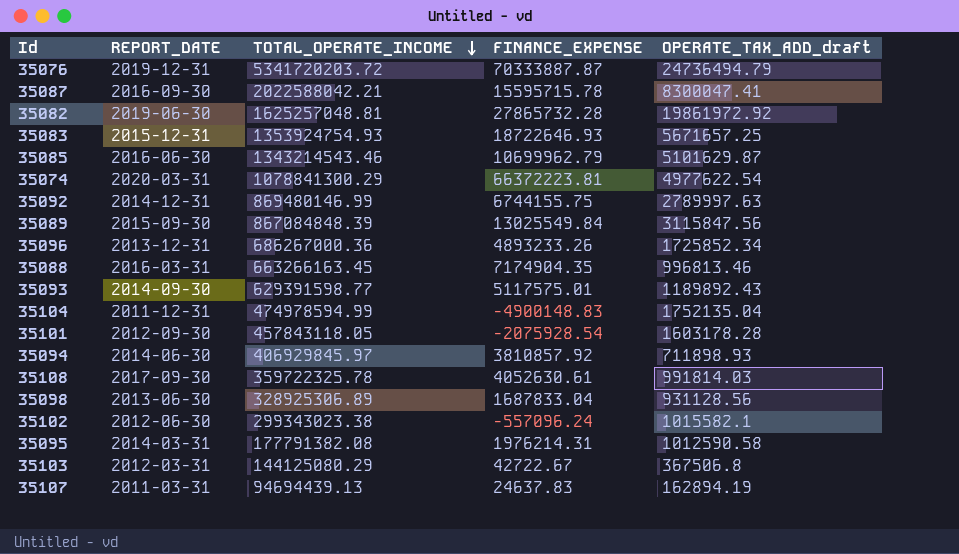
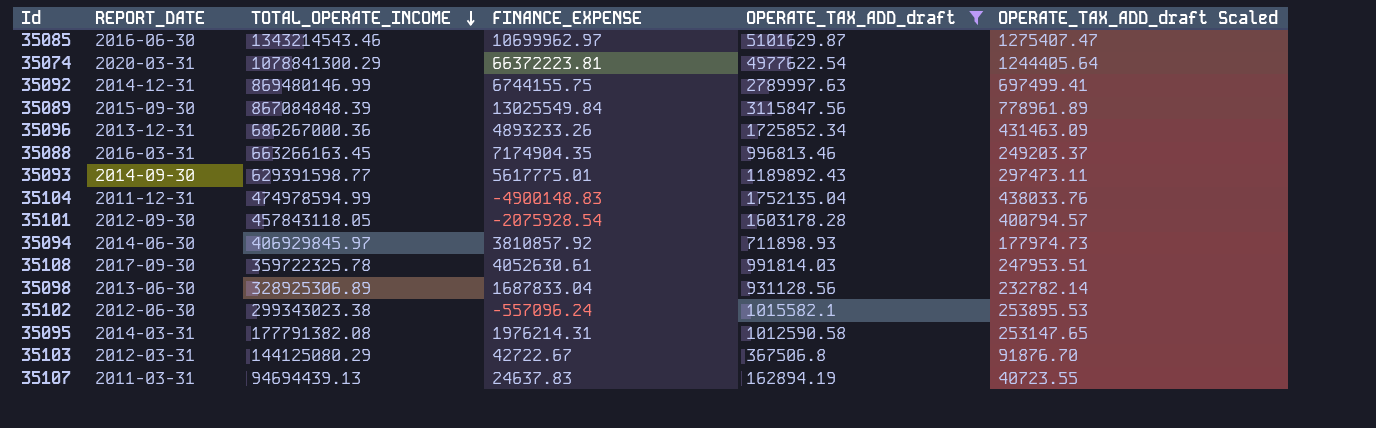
filter: none -> OPERATE_TAX_ADD_draft <= 5101629.87
column OPERATE_TAX_ADD_draft Scaled | formula: none -> [OPERATE_TAX_ADD_draft] * 0.25
35085 | FINANCE_EXPENSE: 10699962.79 -> 10699962.97
35093 | FINANCE_EXPENSE: 5117575.01 -> 5617775.01

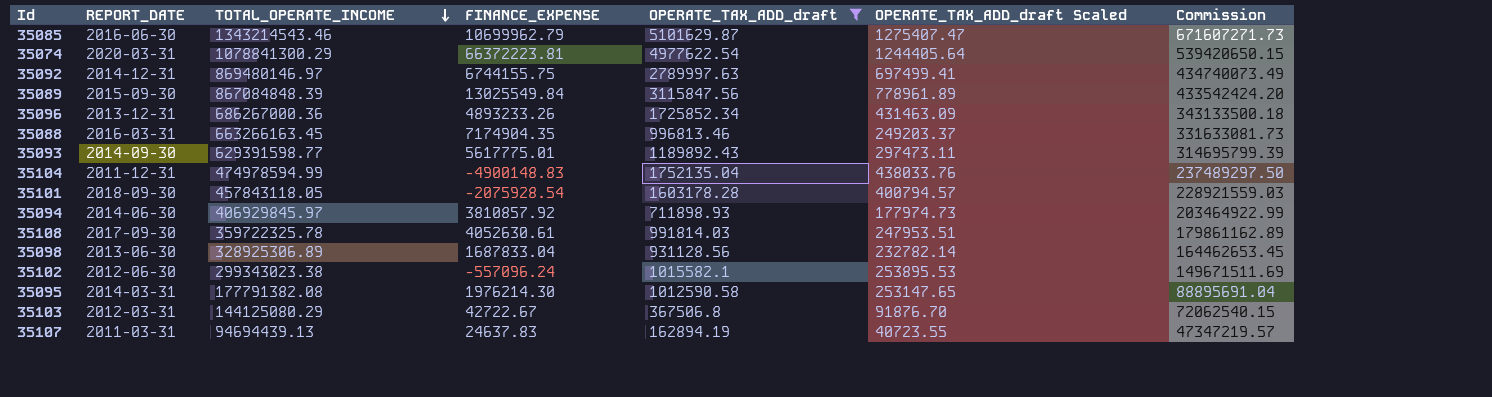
column Commission | formula: none -> [TOTAL_OPERATE_INCOME] * 0.5
35085 | FINANCE_EXPENSE: 10699962.97 -> 10699962.79
35092 | TOTAL_OPERATE_INCOME: 869480146.99 -> 869480146.97
35101 | REPORT_DATE: 2012-09-30 -> 2018-09-30
35095 | FINANCE_EXPENSE: 1976214.31 -> 1976214.30

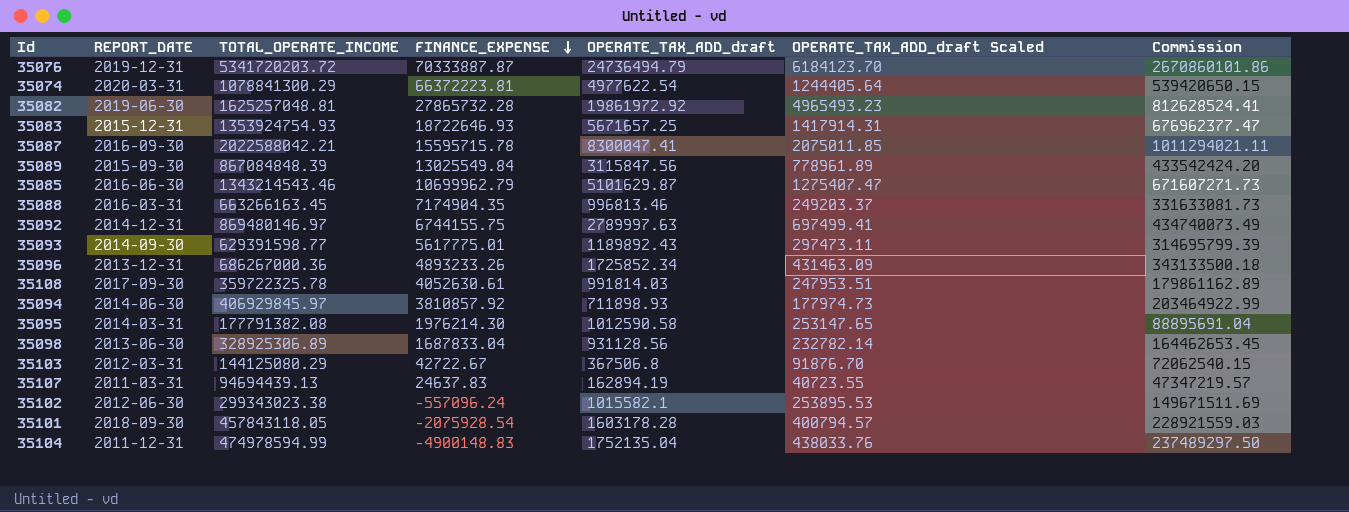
filter: OPERATE_TAX_ADD_draft <= 5101629.87 -> none
row order: TOTAL_OPERATE_INCOME descending -> FINANCE_EXPENSE descending

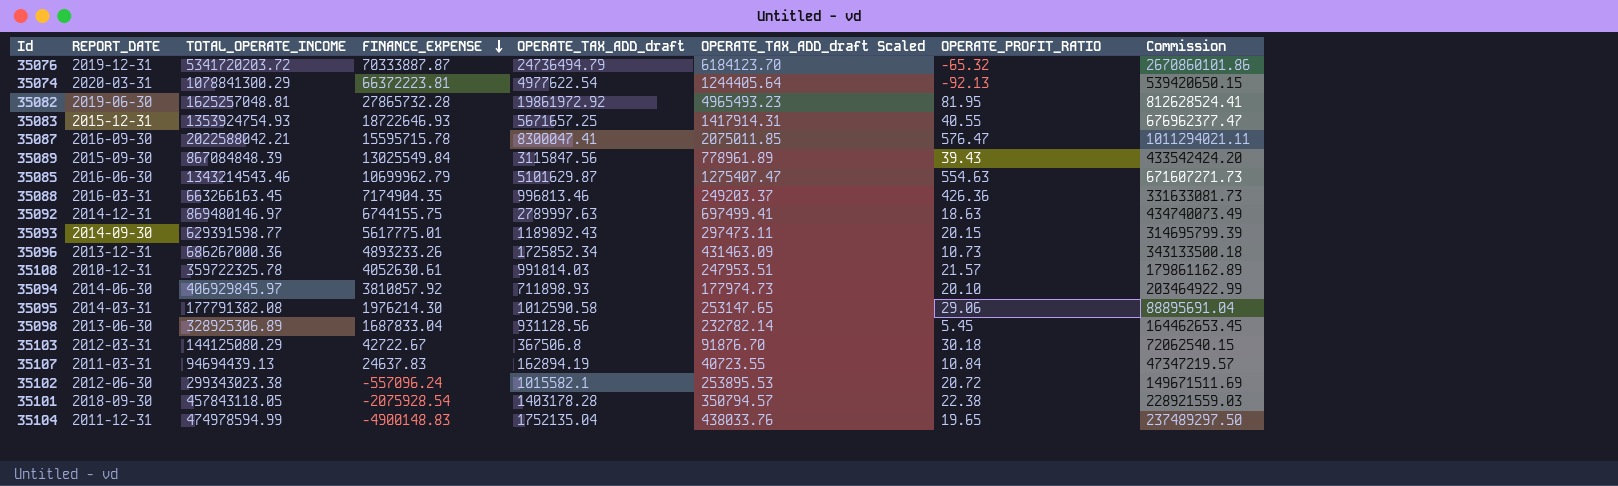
column OPERATE_PROFIT_RATIO | position: none -> 7
35108 | REPORT_DATE: 2017-09-30 -> 2010-12-31
35101 | OPERATE_TAX_ADD_draft: 1603178.28 -> 1403178.28
35101 | OPERATE_TAX_ADD_draft Scaled: 400794.57 -> 350794.57

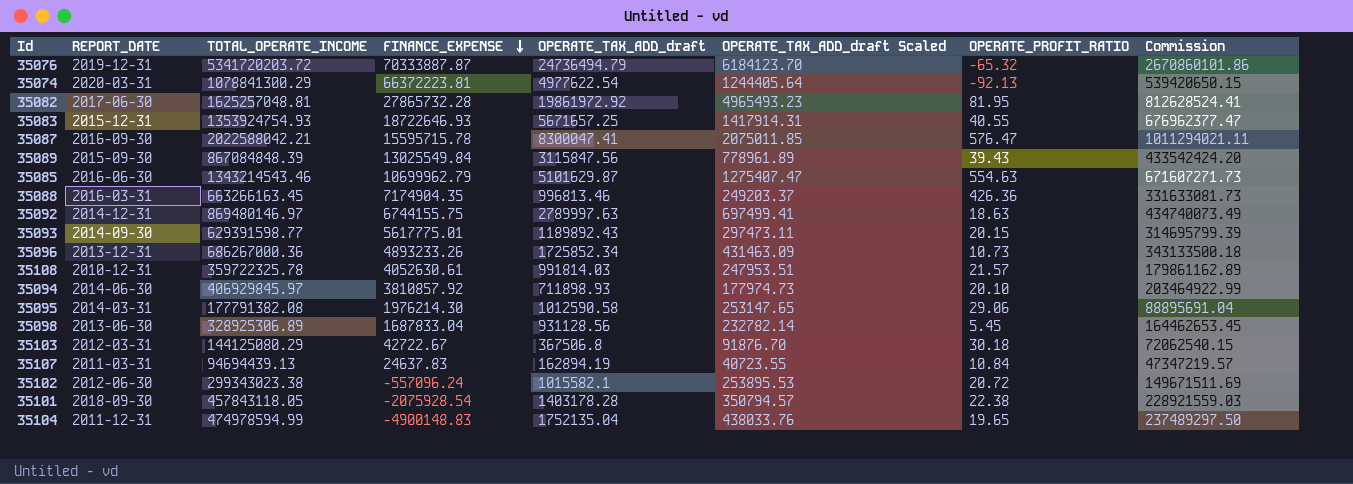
35082 | REPORT_DATE: 2019-06-30 -> 2017-06-30

